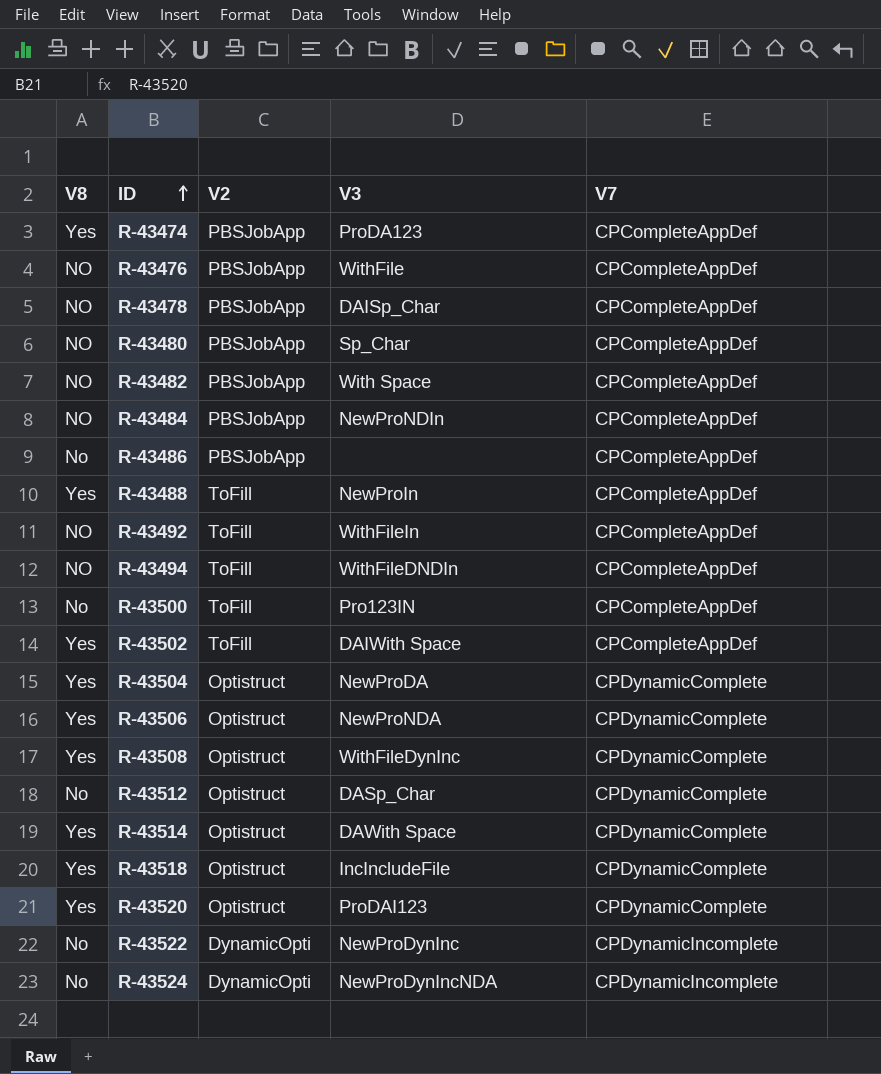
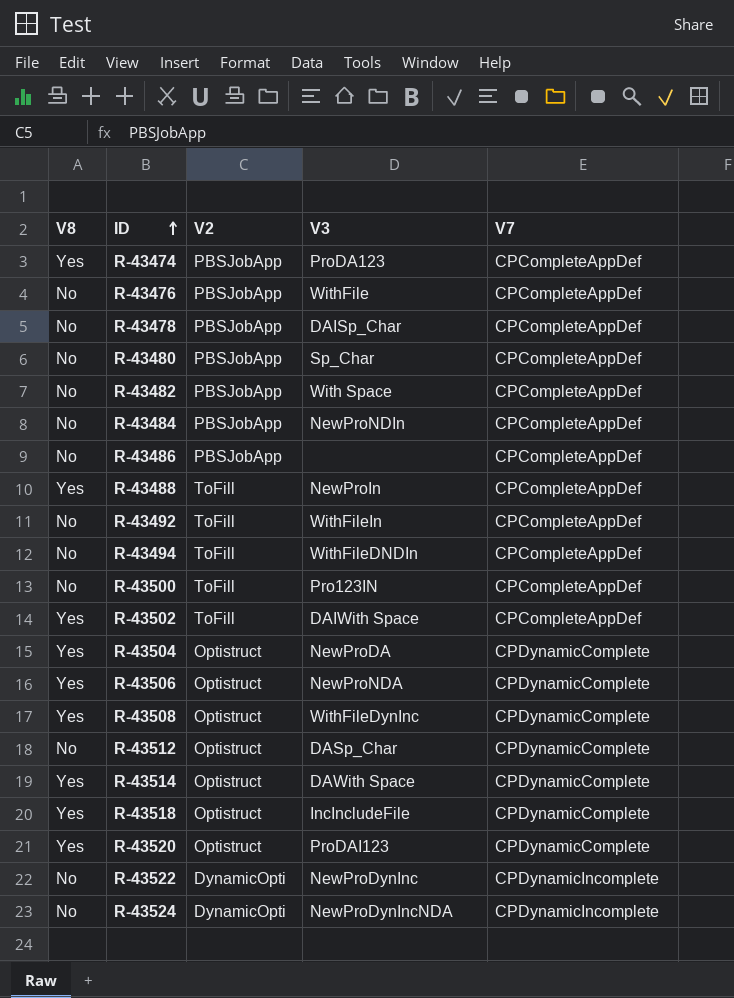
R-43476 | V8: NO -> No
R-43478 | V8: NO -> No
R-43480 | V8: NO -> No
R-43482 | V8: NO -> No
R-43484 | V8: NO -> No
R-43492 | V8: NO -> No
R-43494 | V8: NO -> No

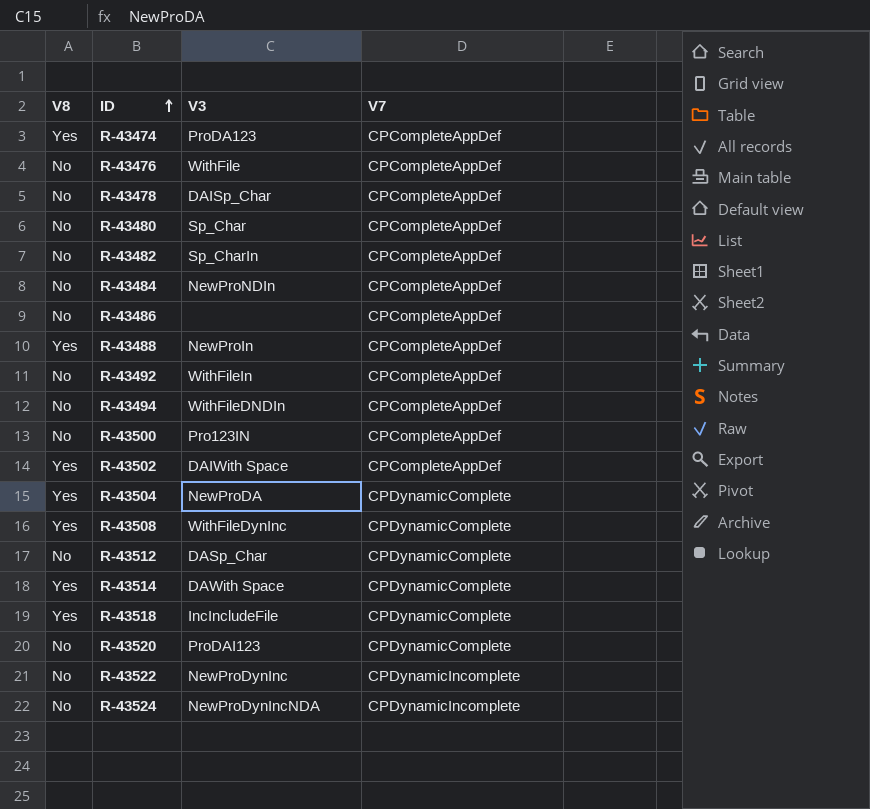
column V2 | position: 3 -> none
row R-43506: Yes | Optistruct | NewProNDA | CPDynamicComplete -> none
R-43482 | V3: With Space -> Sp_CharIn
R-43520 | V8: Yes -> No

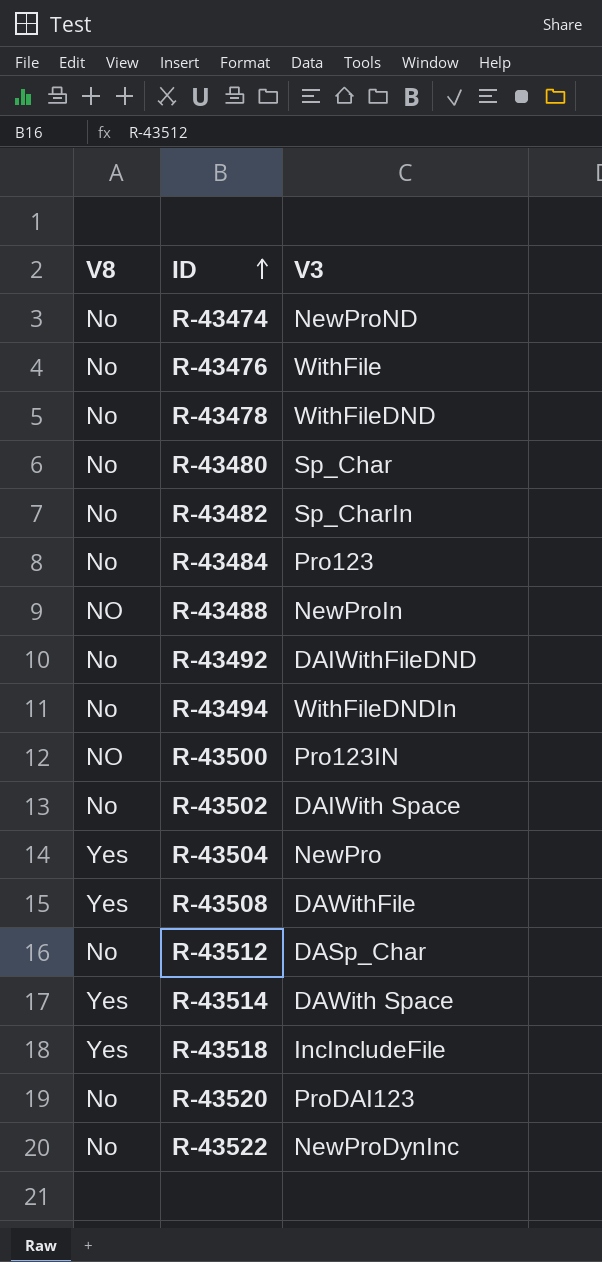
column V7 | position: 4 -> none
row R-43486: No | none | CPCompleteAppDef -> none
row R-43524: No | NewProDynIncNDA | CPDynamicIncomplete -> none
R-43474 | V8: Yes -> No
R-43474 | V3: ProDA123 -> NewProND
R-43478 | V3: DAISp_Char -> WithFileDND
R-43484 | V3: NewProNDIn -> Pro123
R-43488 | V8: Yes -> NO
R-43492 | V3: WithFileIn -> DAIWithFileDND
R-43500 | V8: No -> NO
R-43502 | V8: Yes -> No
R-43504 | V3: NewProDA -> NewPro
R-43508 | V3: WithFileDynInc -> DAWithFile

